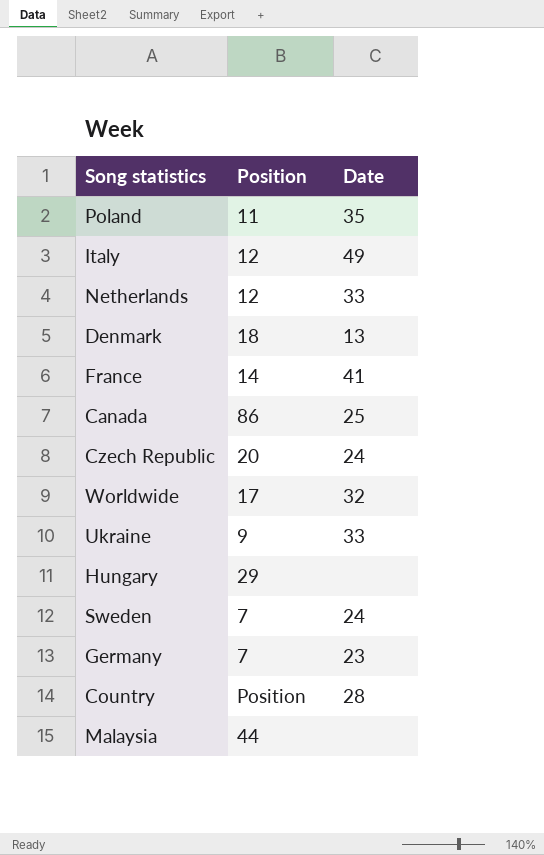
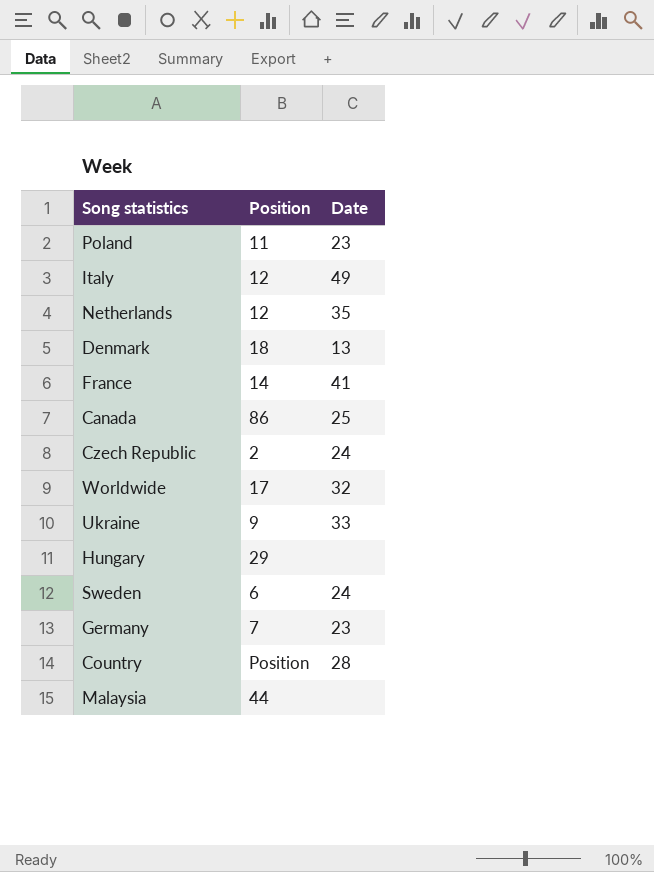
Poland | Date: 35 -> 23
Netherlands | Date: 33 -> 35
Czech Republic | Position: 20 -> 2
Sweden | Position: 7 -> 6

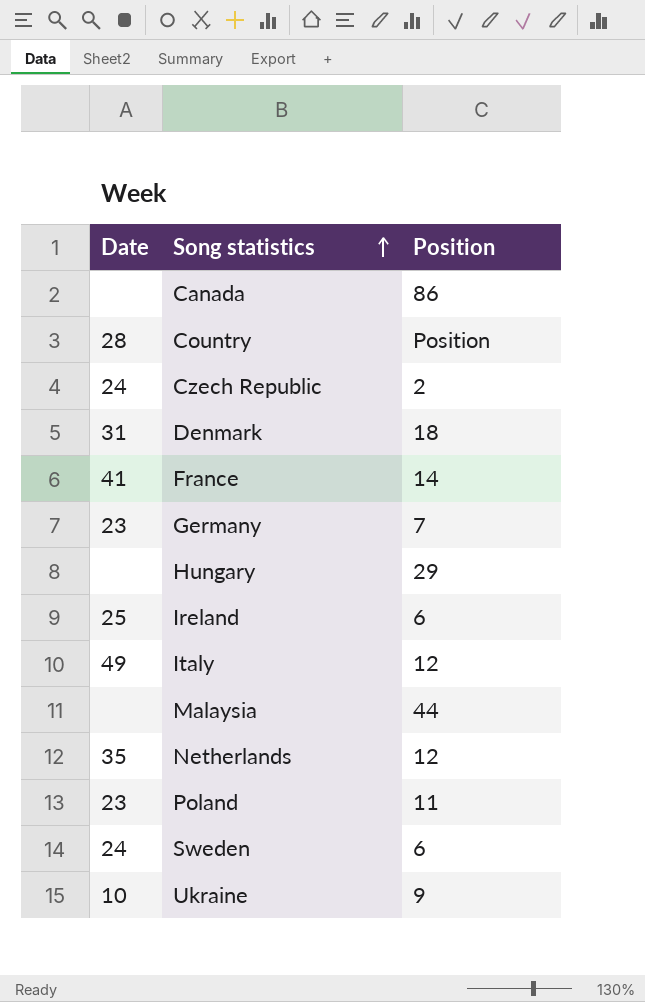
row order: none -> Song statistics ascending
column Date | position: 3 -> 1
row Worldwide: 17 | 32 -> none
Canada | Date: 25 -> none
Denmark | Date: 13 -> 31
row Ireland: none -> 25 | 6
Ukraine | Date: 33 -> 10

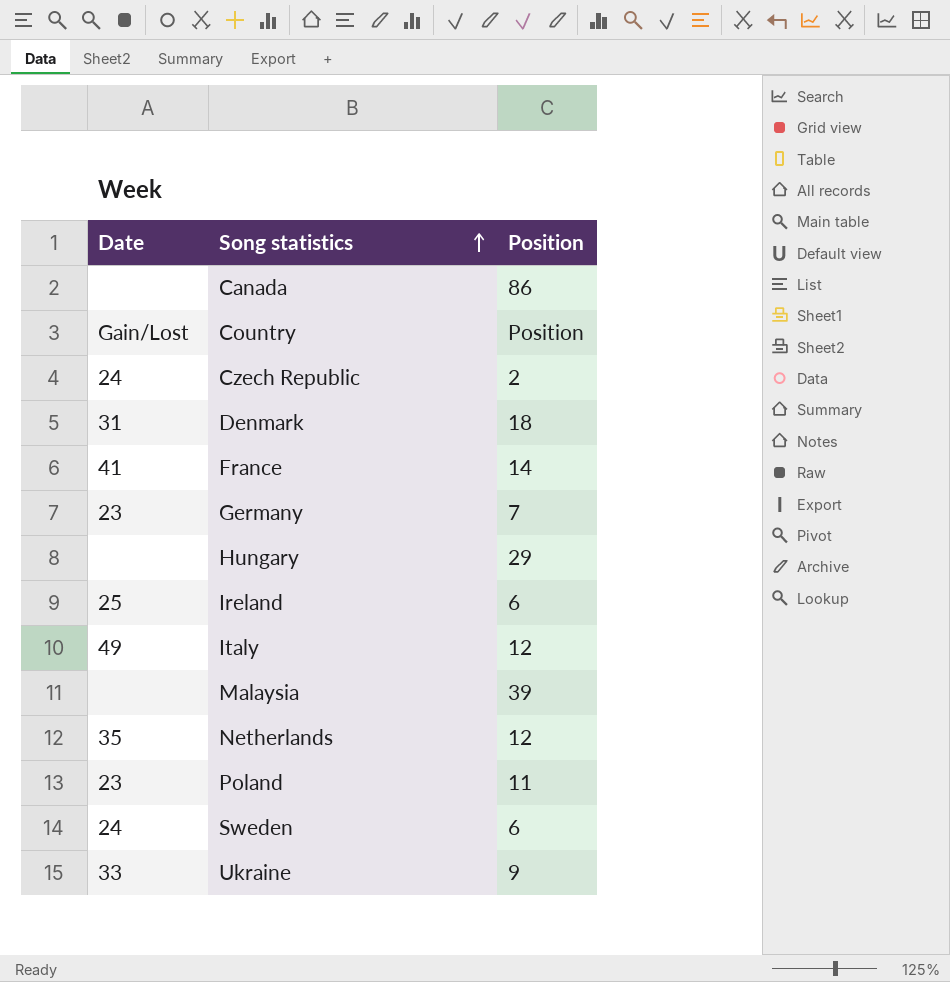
Country | Date: 28 -> Gain/Lost
Malaysia | Position: 44 -> 39
Ukraine | Date: 10 -> 33

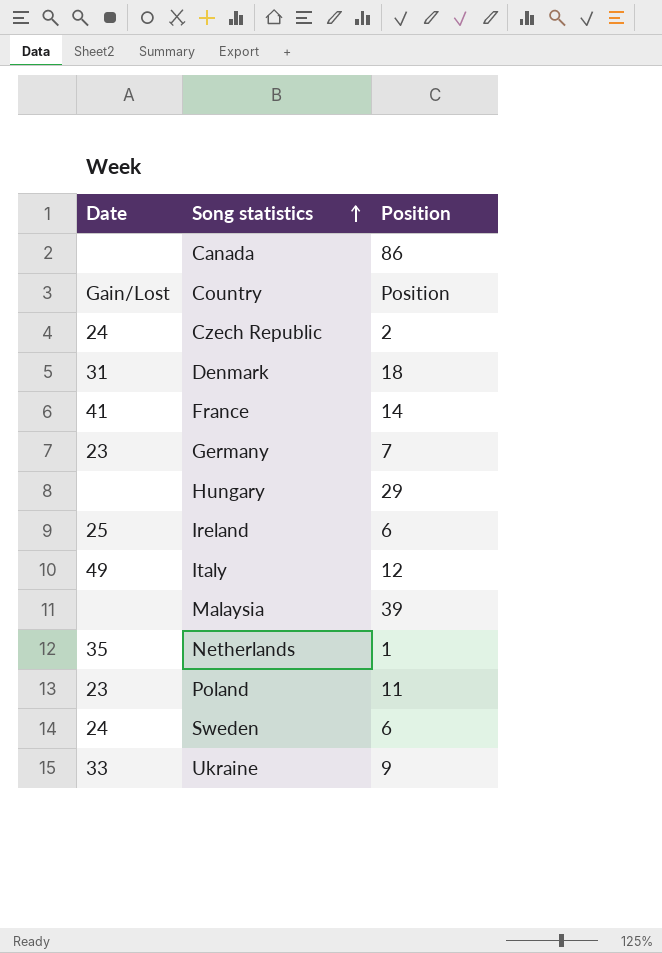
Netherlands | Position: 12 -> 1

